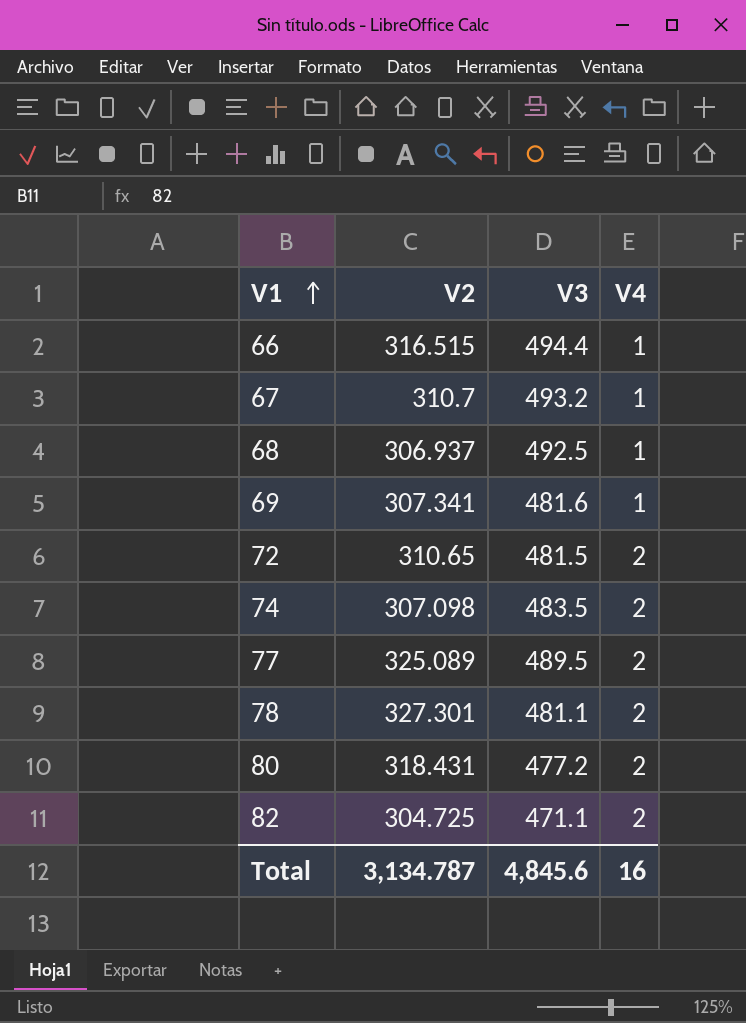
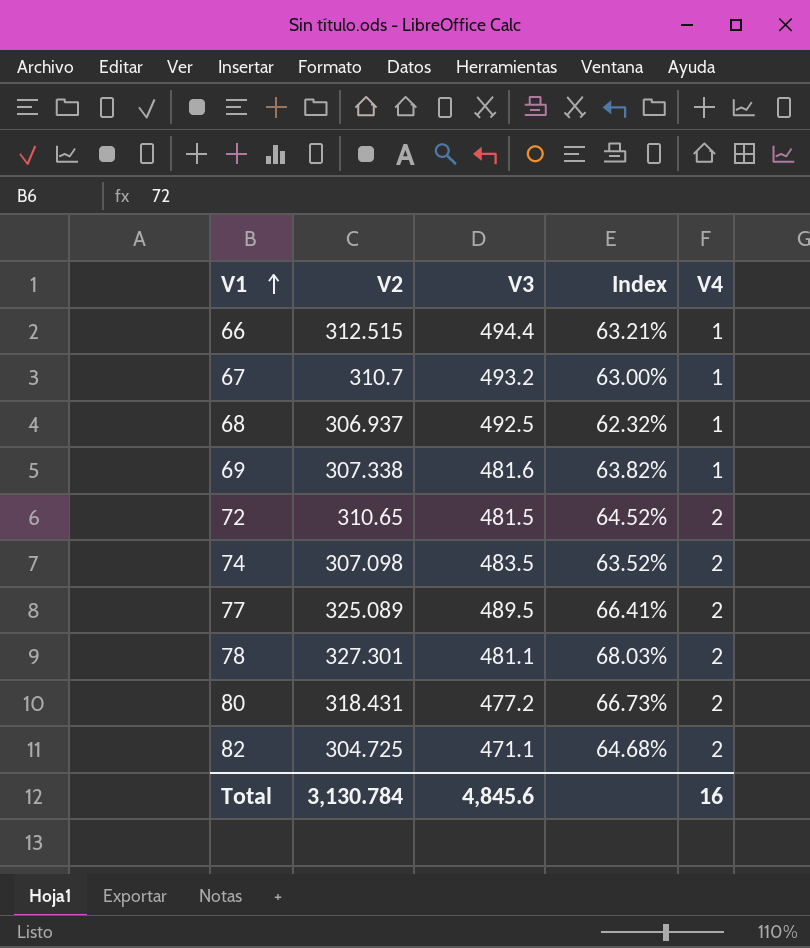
column Index | formula: none -> [V2] / [V3]
66 | V2: 316.515 -> 312.515
69 | V2: 307.341 -> 307.338
Total | V2: 3,134.787 -> 3,130.784

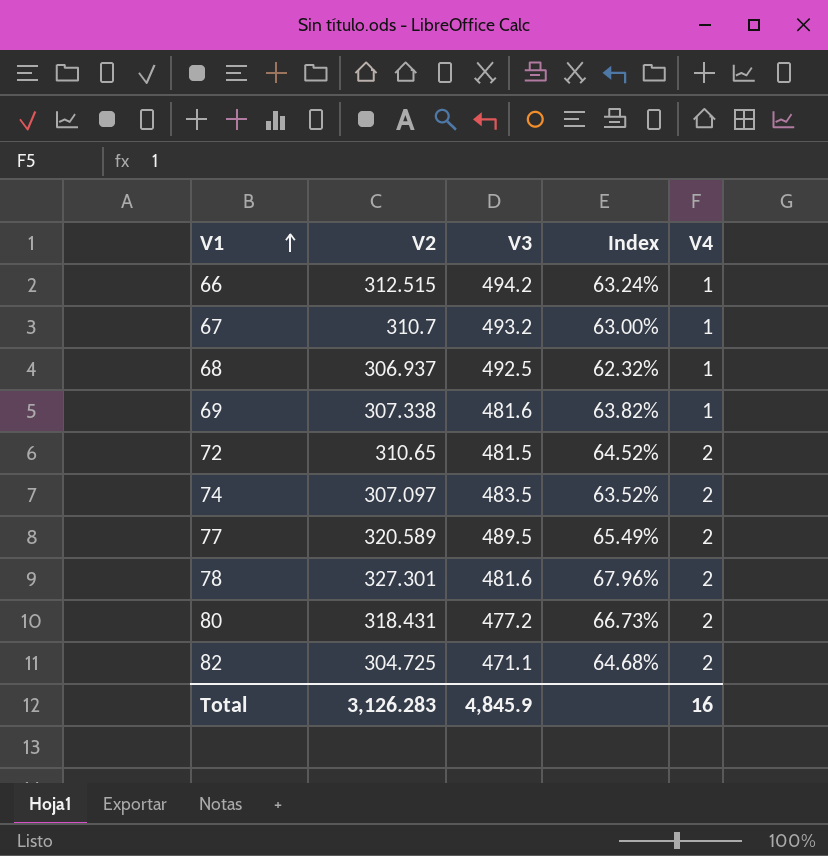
66 | V3: 494.4 -> 494.2
66 | Index: 63.21% -> 63.24%
74 | V2: 307.098 -> 307.097
77 | V2: 325.089 -> 320.589
77 | Index: 66.41% -> 65.49%
78 | V3: 481.1 -> 481.6
78 | Index: 68.03% -> 67.96%
Total | V2: 3,130.784 -> 3,126.283
Total | V3: 4,845.6 -> 4,845.9

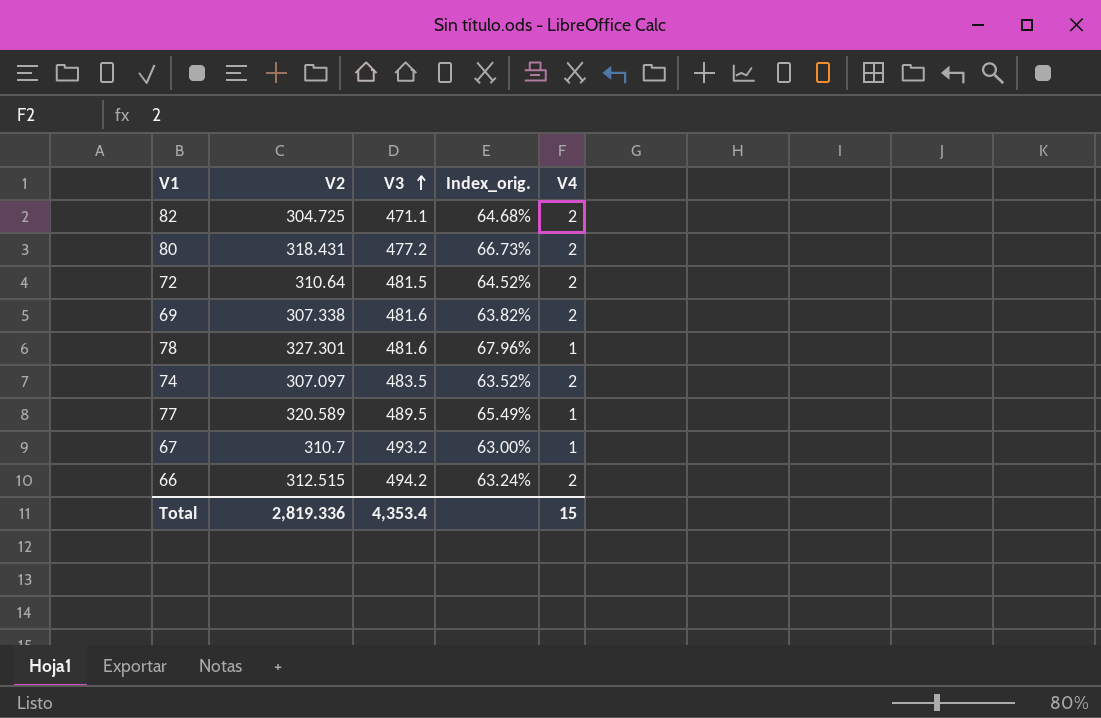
row order: V1 ascending -> V3 ascending
column name: Index -> Index_orig.
row 68: 306.937 | 492.5 | 62.32% | 1 -> none
72 | V2: 310.65 -> 310.64
69 | V4: 1 -> 2
78 | V4: 2 -> 1
77 | V4: 2 -> 1
66 | V4: 1 -> 2
Total | V2: 3,126.283 -> 2,819.336
Total | V3: 4,845.9 -> 4,353.4
Total | V4: 16 -> 15

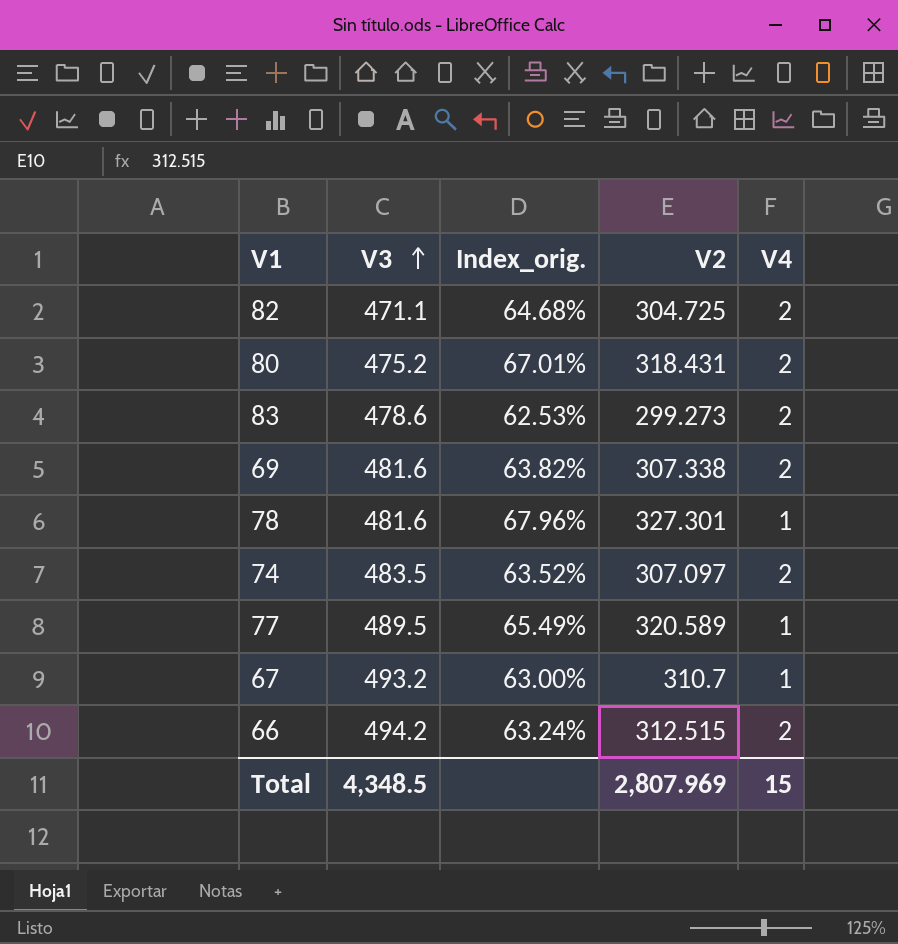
column V2 | position: 2 -> 4
row 72: 310.64 | 481.5 | 64.52% | 2 -> none
80 | V3: 477.2 -> 475.2
80 | Index_orig.: 66.73% -> 67.01%
row 83: none -> 478.6 | 62.53% | 299.273 | 2
Total | V3: 4,353.4 -> 4,348.5
Total | V2: 2,819.336 -> 2,807.969

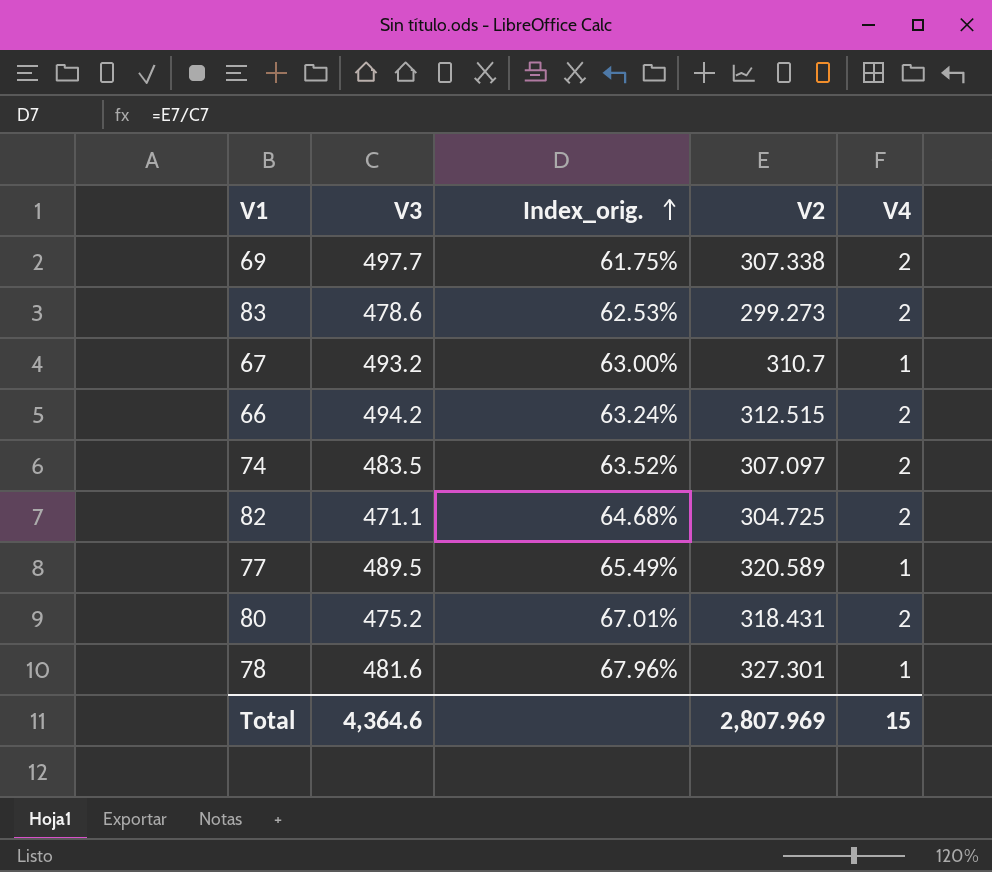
row order: V3 ascending -> Index_orig. ascending
69 | V3: 481.6 -> 497.7
69 | Index_orig.: 63.82% -> 61.75%
Total | V3: 4,348.5 -> 4,364.6

